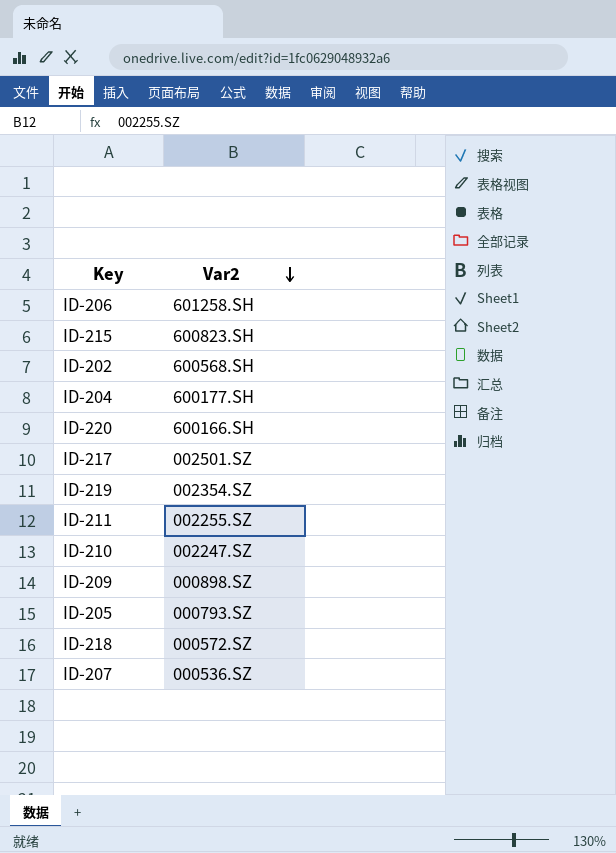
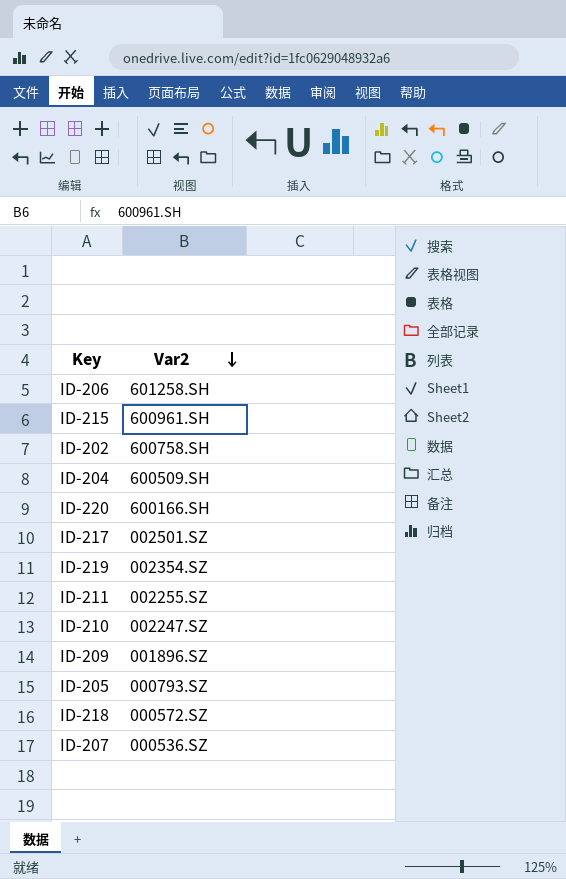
ID-215 | Var2: 600823.SH -> 600961.SH
ID-202 | Var2: 600568.SH -> 600758.SH
ID-204 | Var2: 600177.SH -> 600509.SH
ID-209 | Var2: 000898.SZ -> 001896.SZ

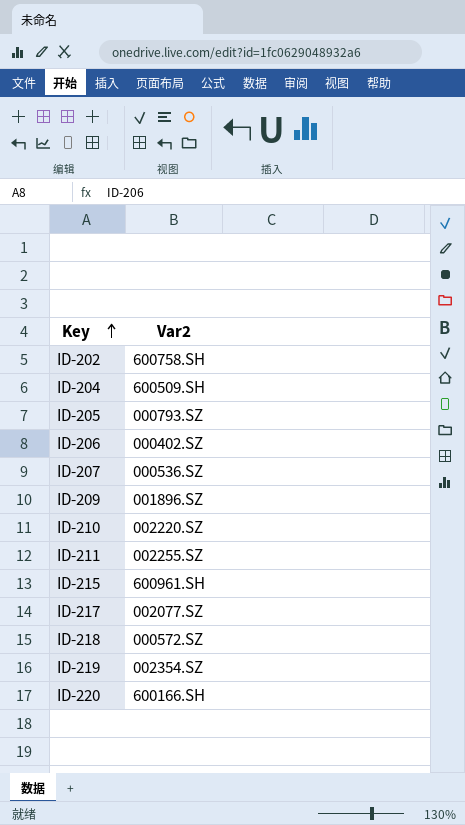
row order: Var2 descending -> Key ascending
ID-206 | Var2: 601258.SH -> 000402.SZ
ID-210 | Var2: 002247.SZ -> 002220.SZ
ID-217 | Var2: 002501.SZ -> 002077.SZ

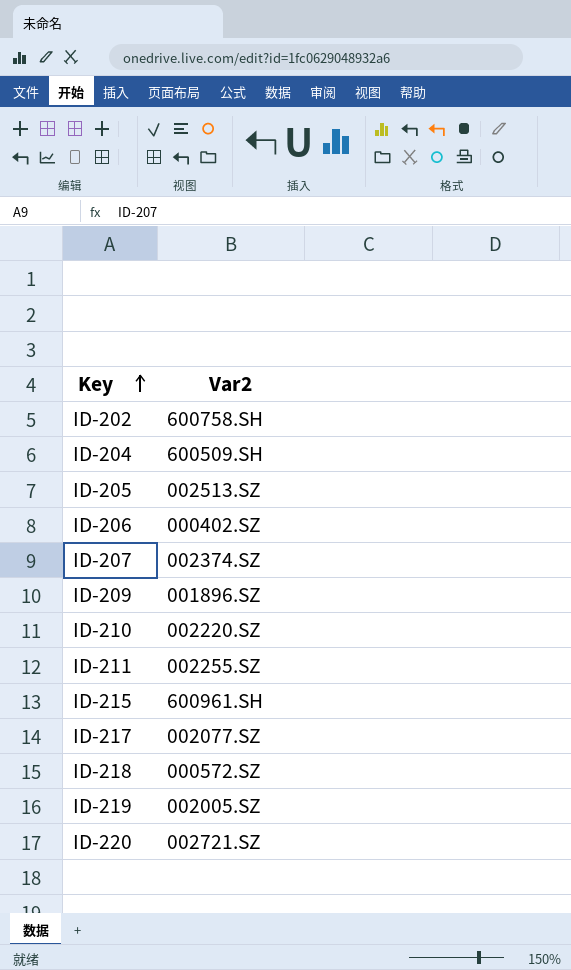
ID-205 | Var2: 000793.SZ -> 002513.SZ
ID-207 | Var2: 000536.SZ -> 002374.SZ
ID-219 | Var2: 002354.SZ -> 002005.SZ
ID-220 | Var2: 600166.SH -> 002721.SZ

